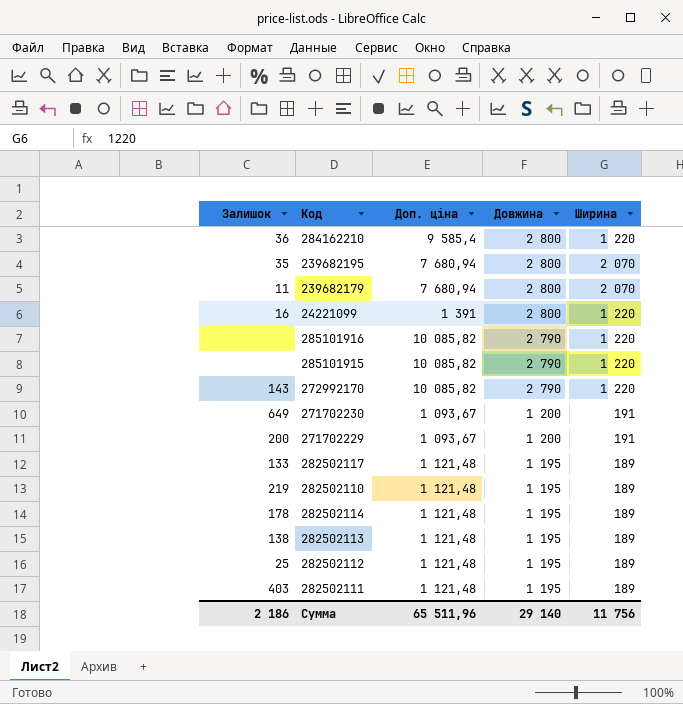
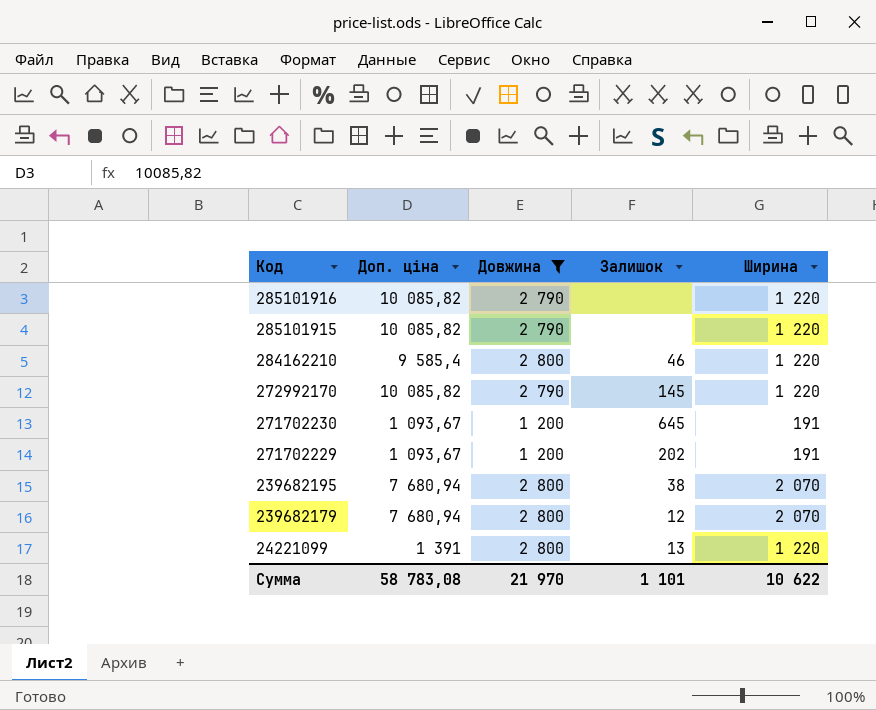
filter: none -> Довжина != 1 195
row order: Довжина descending -> Код descending
column Залишок | position: 1 -> 4
284162210 | Залишок: 36 -> 46
272992170 | Залишок: 143 -> 145
271702230 | Залишок: 649 -> 645
271702229 | Залишок: 200 -> 202
239682195 | Залишок: 35 -> 38
239682179 | Залишок: 11 -> 12
24221099 | Залишок: 16 -> 13
Сумма | Доп. ціна: 65 511,96 -> 58 783,08
Сумма | Довжина: 29 140 -> 21 970
Сумма | Залишок: 2 186 -> 1 101
Сумма | Ширина: 11 756 -> 10 622

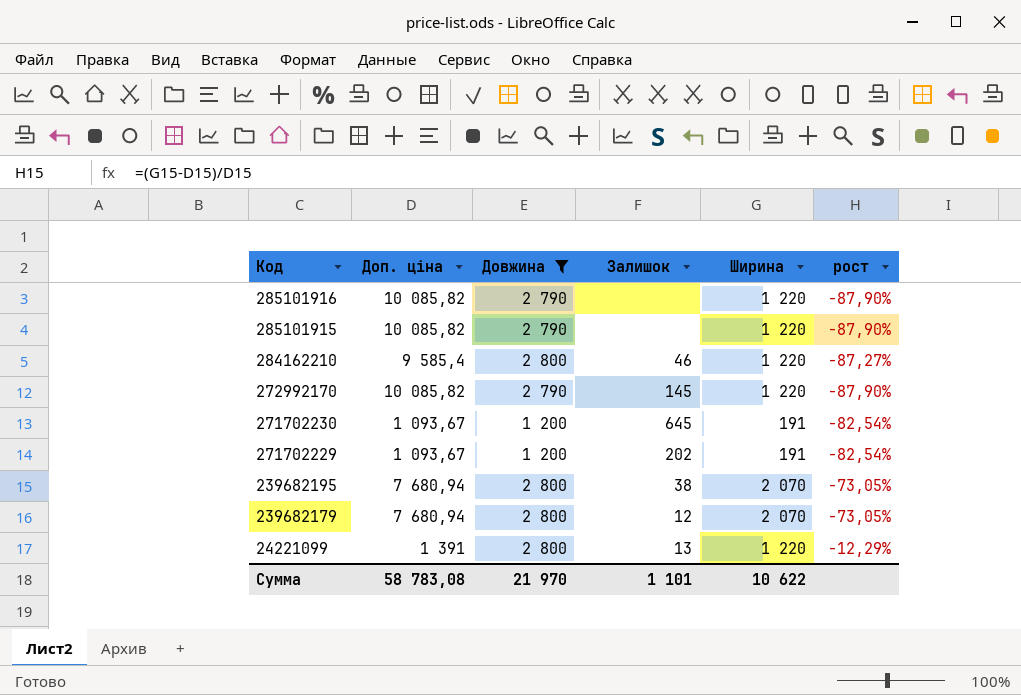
column рост | formula: none -> ([Ширина] - [Доп. ціна]) / [Доп. ціна]

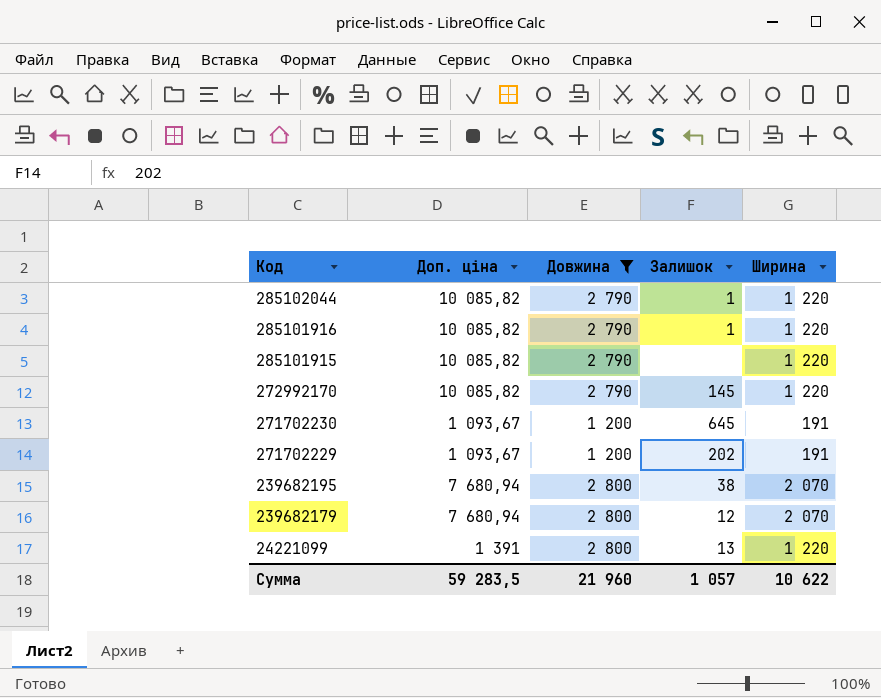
column рост | formula: ([Ширина] - [Доп. ціна]) / [Доп. ціна] -> none
row 284162210: 9 585,4 | 2 800 | 46 | 1 220 | -87,27% -> none
row 285102044: none -> 10 085,82 | 2 790 | 1 | 1 220
285101916 | Залишок: none -> 1
Сумма | Доп. ціна: 58 783,08 -> 59 283,5
Сумма | Довжина: 21 970 -> 21 960
Сумма | Залишок: 1 101 -> 1 057

